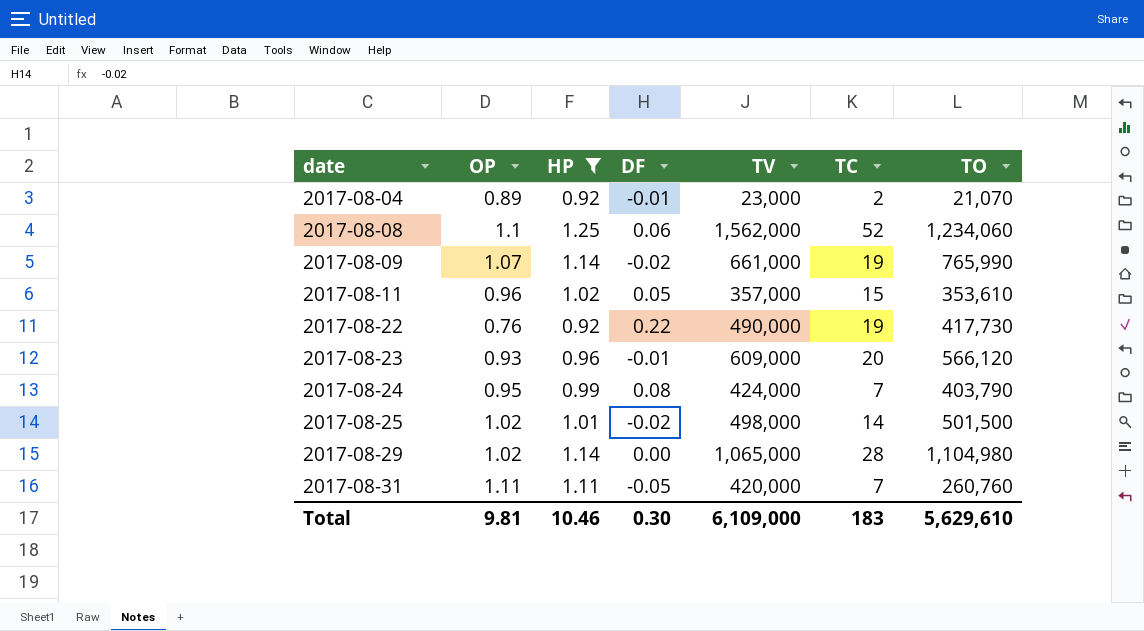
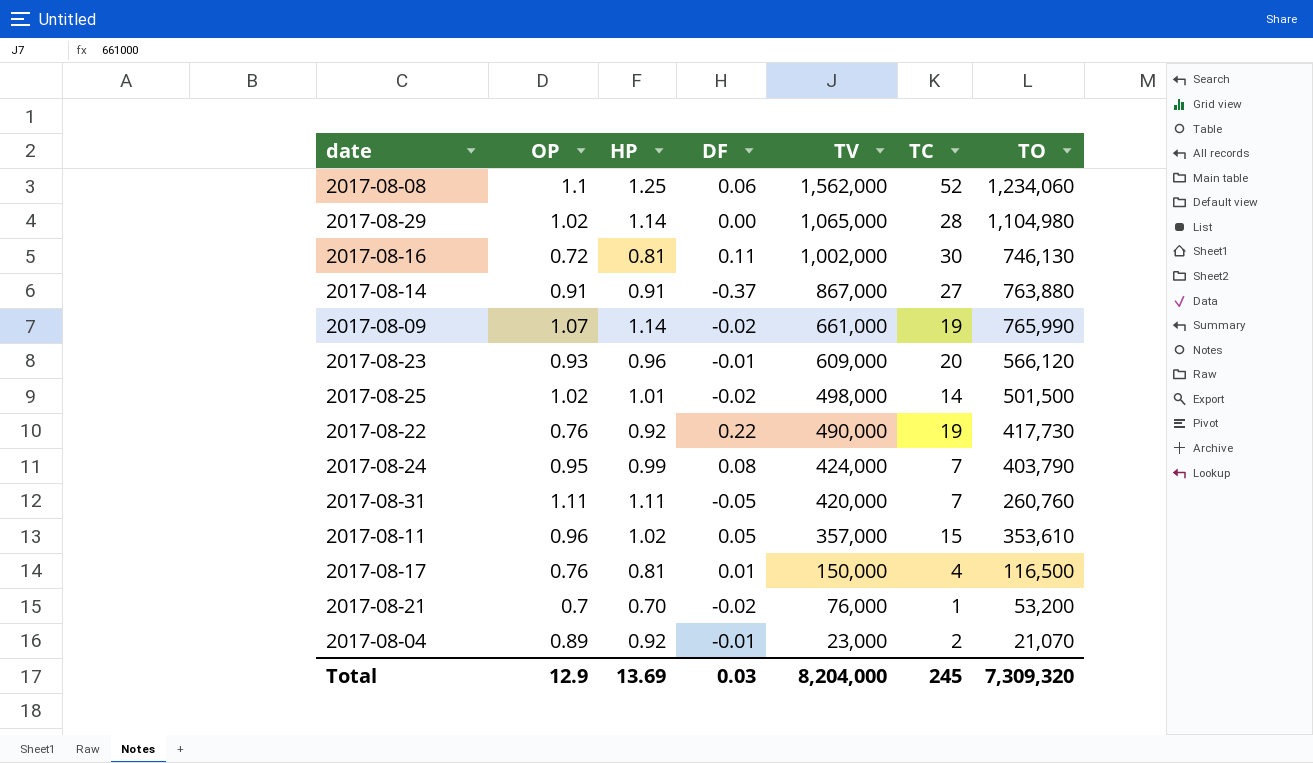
filter: HP >= 0.92 -> none
row order: date ascending -> TV descending
Total | OP: 9.81 -> 12.9
Total | HP: 10.46 -> 13.69
Total | DF: 0.30 -> 0.03
Total | TV: 6,109,000 -> 8,204,000
Total | TC: 183 -> 245
Total | TO: 5,629,610 -> 7,309,320

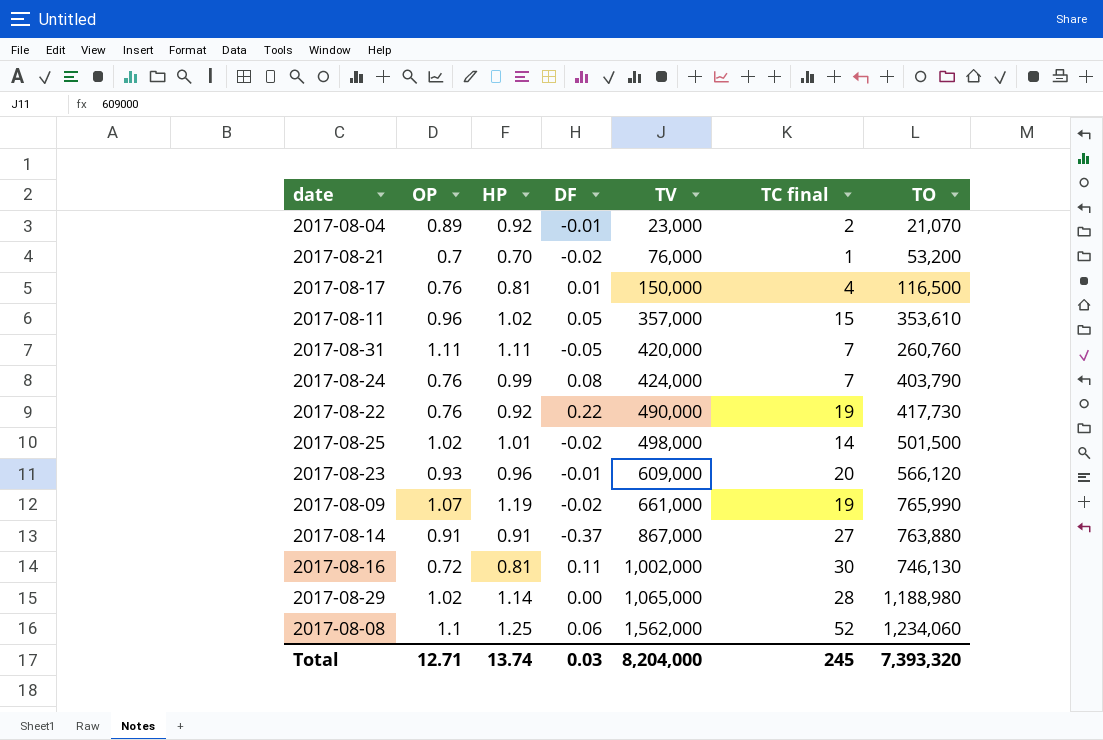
row order: TV descending -> TV ascending
column name: TC -> TC final
2017-08-24 | OP: 0.95 -> 0.76
2017-08-09 | HP: 1.14 -> 1.19
2017-08-29 | TO: 1,104,980 -> 1,188,980
Total | OP: 12.9 -> 12.71
Total | HP: 13.69 -> 13.74
Total | TO: 7,309,320 -> 7,393,320

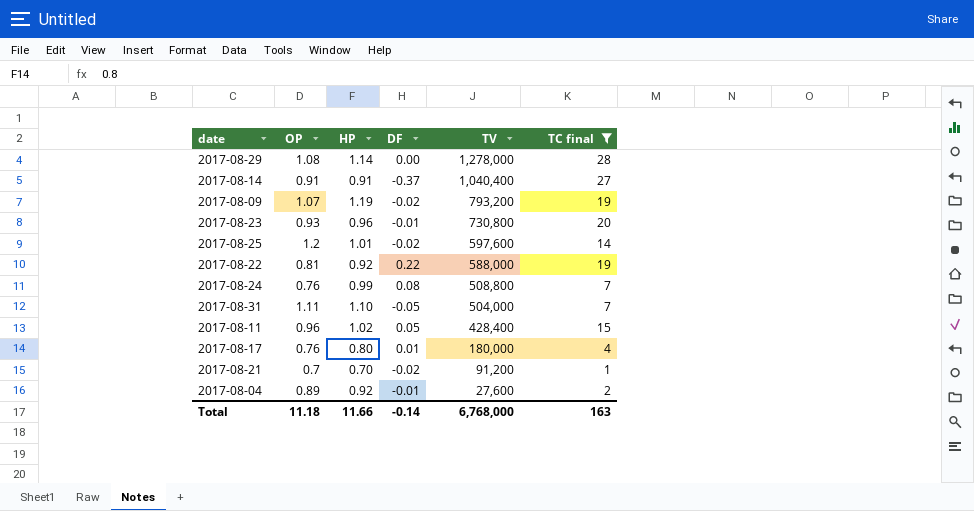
filter: none -> TC final <= 28
row order: TV ascending -> TV descending
column TO | position: 7 -> none
2017-08-29 | OP: 1.02 -> 1.08
2017-08-29 | TV: 1,065,000 -> 1,278,000
2017-08-14 | TV: 867,000 -> 1,040,400
2017-08-09 | TV: 661,000 -> 793,200
2017-08-23 | TV: 609,000 -> 730,800
2017-08-25 | OP: 1.02 -> 1.2
2017-08-25 | TV: 498,000 -> 597,600
2017-08-22 | OP: 0.76 -> 0.81
2017-08-22 | TV: 490,000 -> 588,000
2017-08-24 | TV: 424,000 -> 508,800
2017-08-31 | HP: 1.11 -> 1.10
2017-08-31 | TV: 420,000 -> 504,000
2017-08-11 | TV: 357,000 -> 428,400
2017-08-17 | HP: 0.81 -> 0.80
2017-08-17 | TV: 150,000 -> 180,000
2017-08-21 | TV: 76,000 -> 91,200
2017-08-04 | TV: 23,000 -> 27,600
Total | OP: 12.71 -> 11.18
Total | HP: 13.74 -> 11.66
Total | DF: 0.03 -> -0.14
Total | TV: 8,204,000 -> 6,768,000
Total | TC final: 245 -> 163

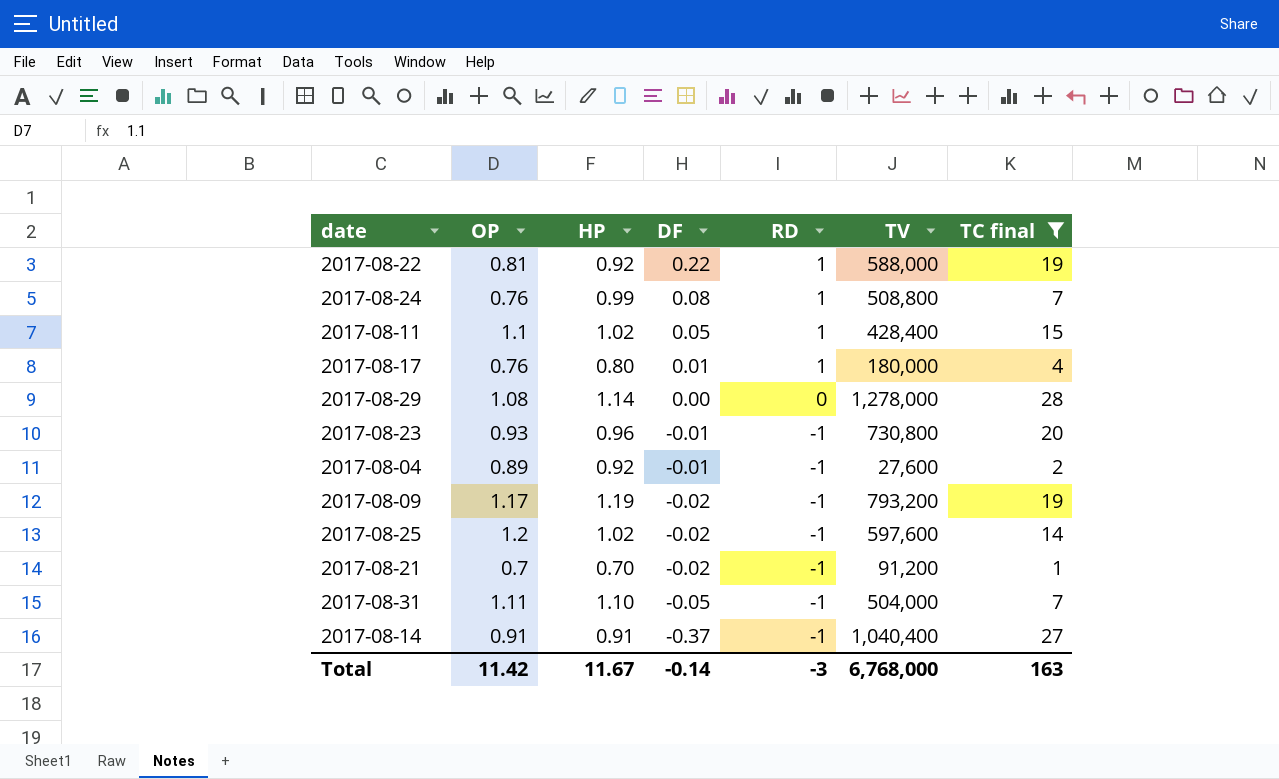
row order: TV descending -> DF descending
column RD | position: none -> 5
2017-08-11 | OP: 0.96 -> 1.1
2017-08-09 | OP: 1.07 -> 1.17
2017-08-25 | HP: 1.01 -> 1.02
Total | OP: 11.18 -> 11.42
Total | HP: 11.66 -> 11.67

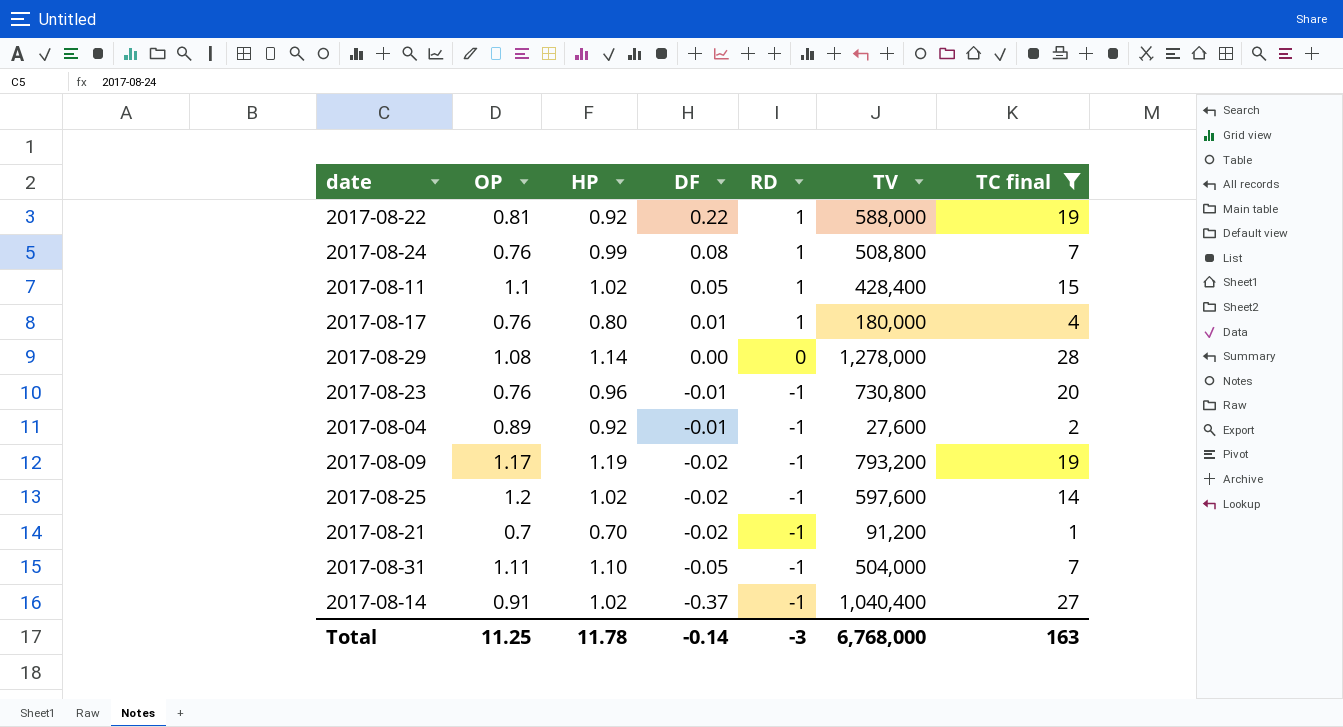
2017-08-23 | OP: 0.93 -> 0.76
2017-08-14 | HP: 0.91 -> 1.02
Total | OP: 11.42 -> 11.25
Total | HP: 11.67 -> 11.78

